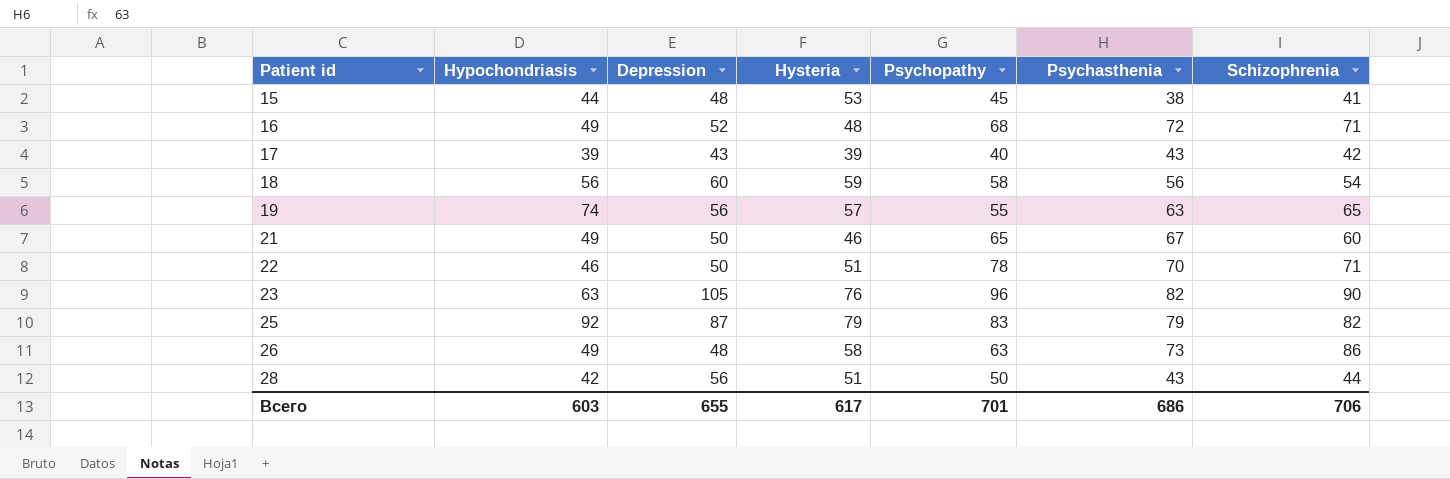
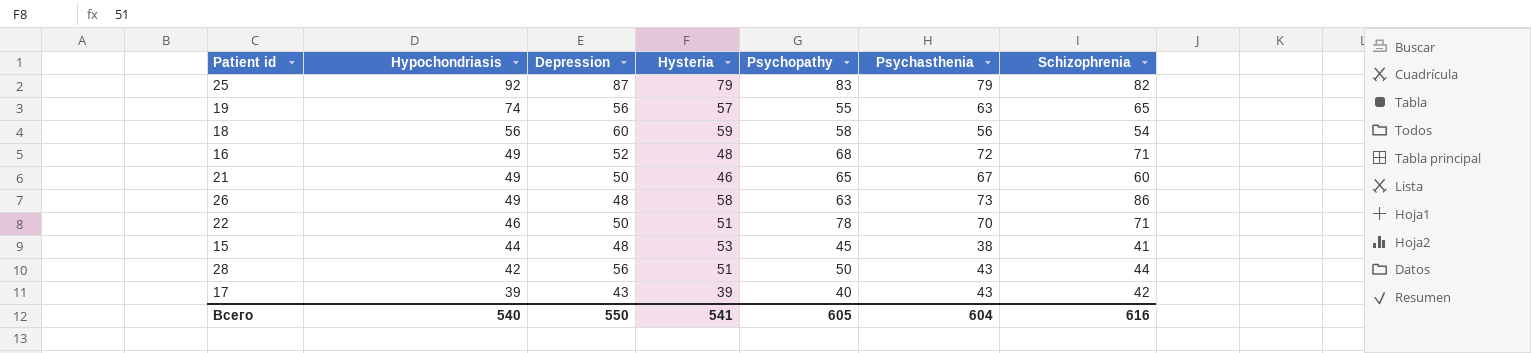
row order: Patient id ascending -> Hypochondriasis descending
row 23: 63 | 105 | 76 | 96 | 82 | 90 -> none
Всего | Hypochondriasis: 603 -> 540
Всего | Depression: 655 -> 550
Всего | Hysteria: 617 -> 541
Всего | Psychopathy: 701 -> 605
Всего | Psychasthenia: 686 -> 604
Всего | Schizophrenia: 706 -> 616

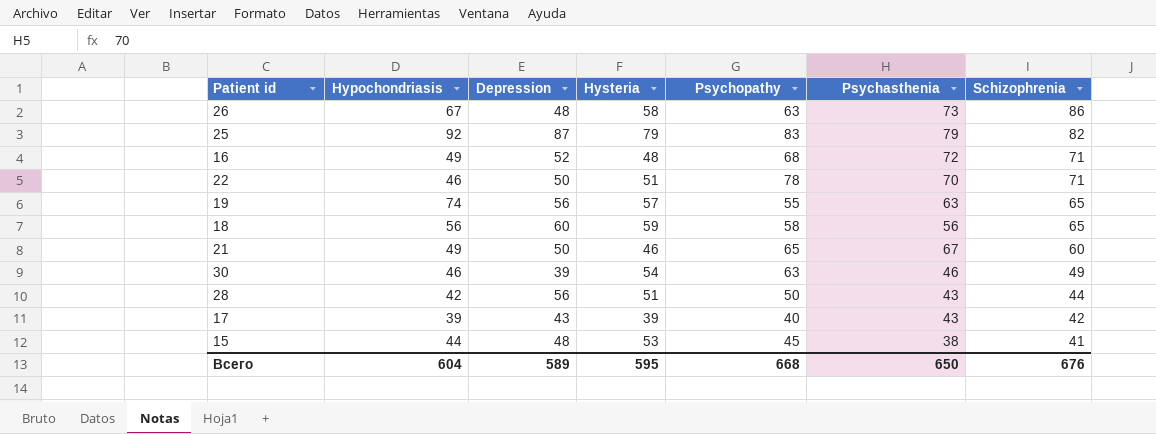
row order: Hypochondriasis descending -> Schizophrenia descending
26 | Hypochondriasis: 49 -> 67
18 | Schizophrenia: 54 -> 65
row 30: none -> 46 | 39 | 54 | 63 | 46 | 49
Всего | Hypochondriasis: 540 -> 604
Всего | Depression: 550 -> 589
Всего | Hysteria: 541 -> 595
Всего | Psychopathy: 605 -> 668
Всего | Psychasthenia: 604 -> 650
Всего | Schizophrenia: 616 -> 676

